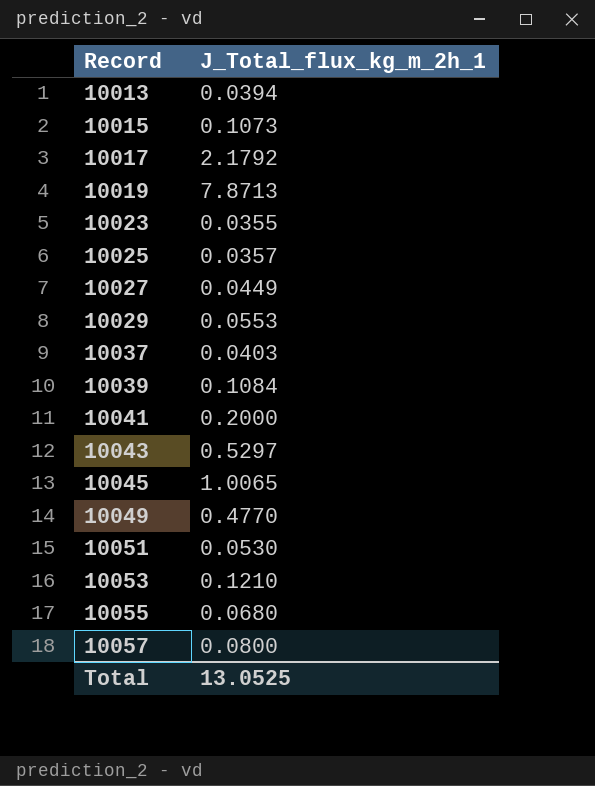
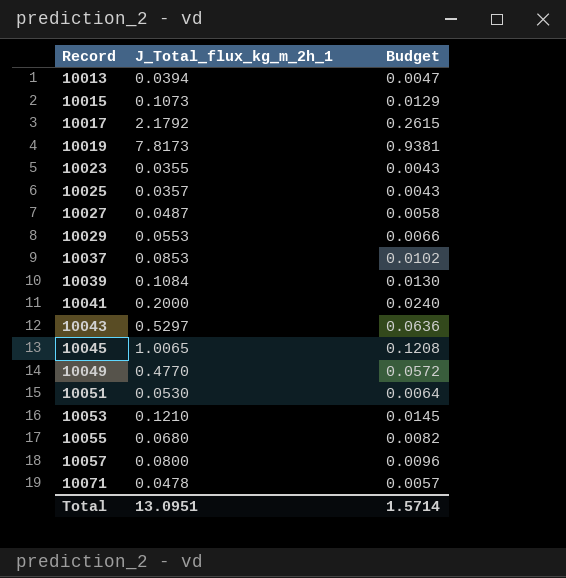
column Budget | formula: none -> [J_Total_flux_kg_m_2h_1] * 0.12
10019 | J_Total_flux_kg_m_2h_1: 7.8713 -> 7.8173
10027 | J_Total_flux_kg_m_2h_1: 0.0449 -> 0.0487
10037 | J_Total_flux_kg_m_2h_1: 0.0403 -> 0.0853
row 10071: none -> 0.0478 | 0.0057
Total | J_Total_flux_kg_m_2h_1: 13.0525 -> 13.0951

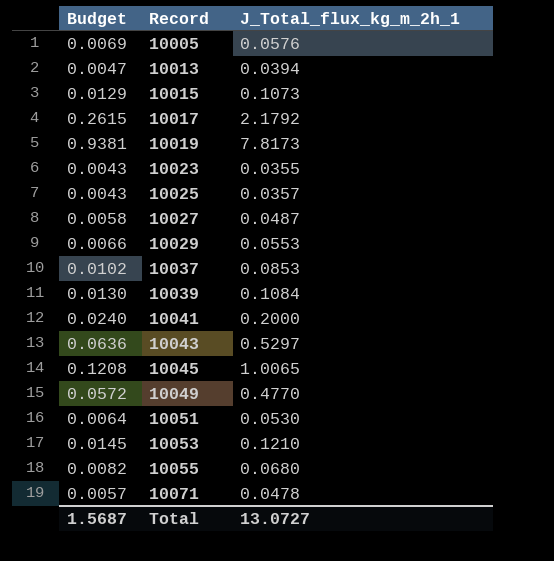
column Budget | position: 3 -> 1
row 10057: 0.0800 | 0.0096 -> none
row 10005: none -> 0.0069 | 0.0576
Total | Budget: 1.5714 -> 1.5687
Total | J_Total_flux_kg_m_2h_1: 13.0951 -> 13.0727

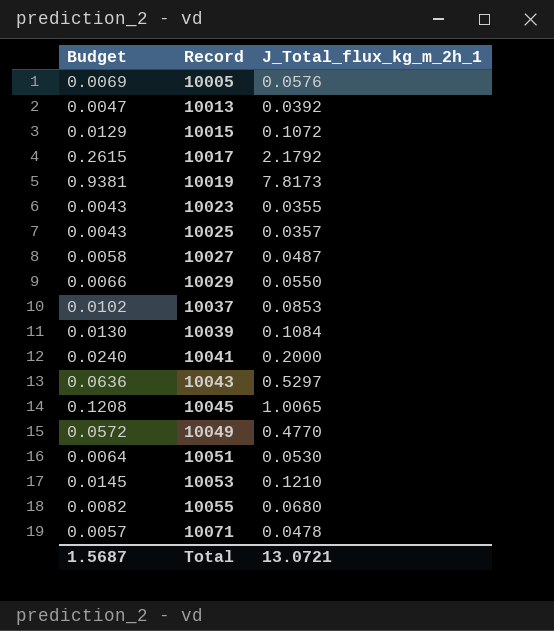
10013 | J_Total_flux_kg_m_2h_1: 0.0394 -> 0.0392
10015 | J_Total_flux_kg_m_2h_1: 0.1073 -> 0.1072
10029 | J_Total_flux_kg_m_2h_1: 0.0553 -> 0.0550
Total | J_Total_flux_kg_m_2h_1: 13.0727 -> 13.0721

